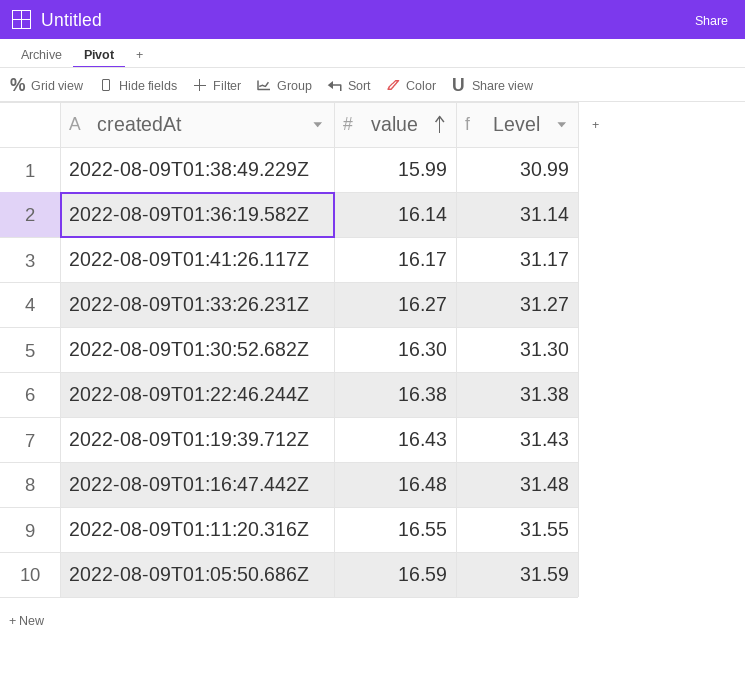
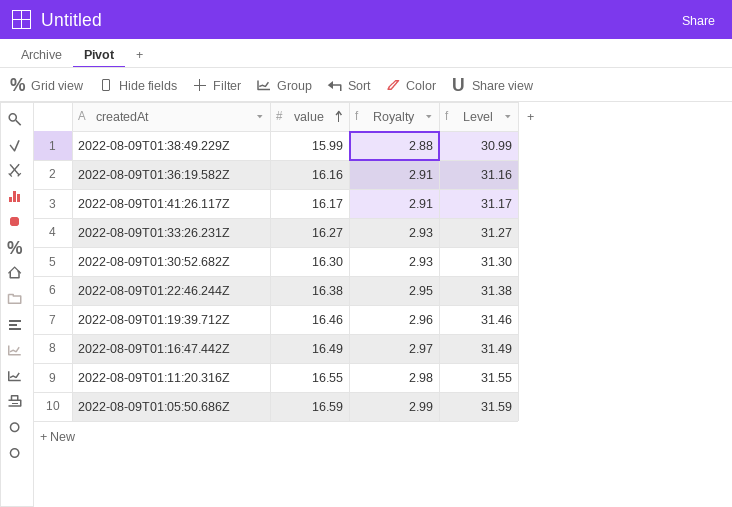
column Royalty | formula: none -> [value] * 0.18
2022-08-09T01:36:19.582Z | value: 16.14 -> 16.16
2022-08-09T01:36:19.582Z | Level: 31.14 -> 31.16
2022-08-09T01:19:39.712Z | value: 16.43 -> 16.46
2022-08-09T01:19:39.712Z | Level: 31.43 -> 31.46
2022-08-09T01:16:47.442Z | value: 16.48 -> 16.49
2022-08-09T01:16:47.442Z | Level: 31.48 -> 31.49

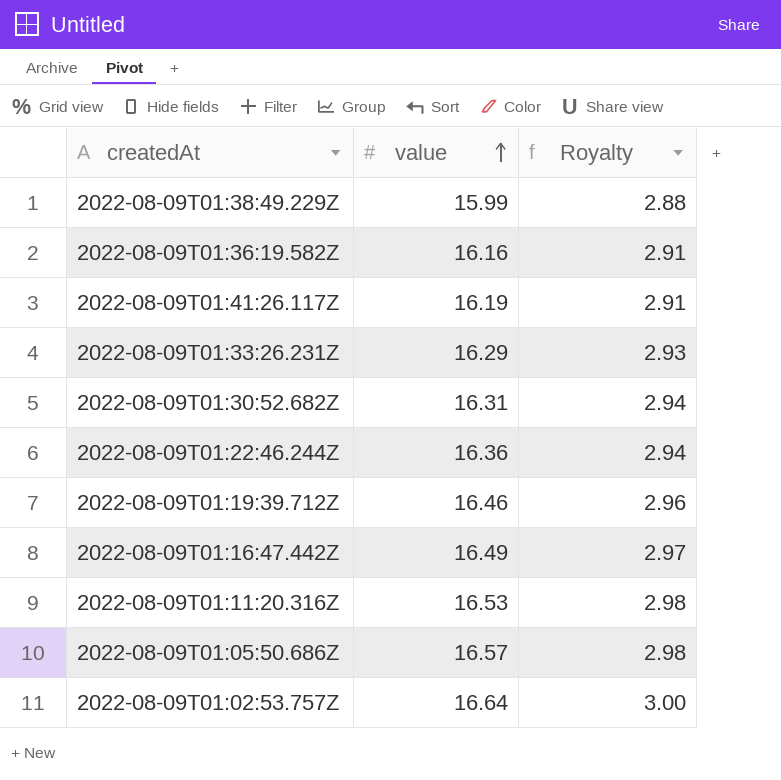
column Level | formula: [value] + 15 -> none
2022-08-09T01:41:26.117Z | value: 16.17 -> 16.19
2022-08-09T01:33:26.231Z | value: 16.27 -> 16.29
2022-08-09T01:30:52.682Z | value: 16.30 -> 16.31
2022-08-09T01:30:52.682Z | Royalty: 2.93 -> 2.94
2022-08-09T01:22:46.244Z | value: 16.38 -> 16.36
2022-08-09T01:22:46.244Z | Royalty: 2.95 -> 2.94
2022-08-09T01:11:20.316Z | value: 16.55 -> 16.53
2022-08-09T01:05:50.686Z | value: 16.59 -> 16.57
2022-08-09T01:05:50.686Z | Royalty: 2.99 -> 2.98
row 2022-08-09T01:02:53.757Z: none -> 16.64 | 3.00

